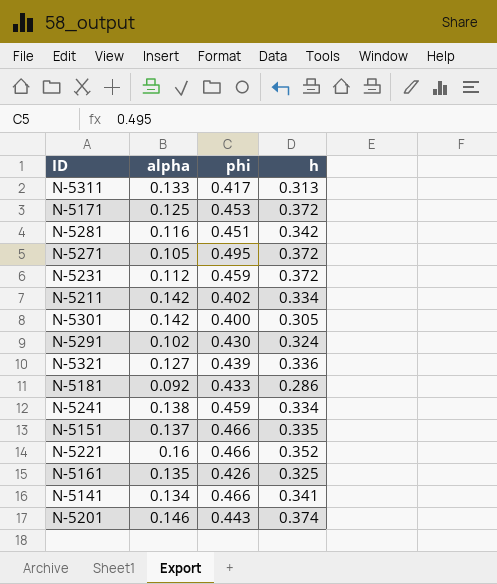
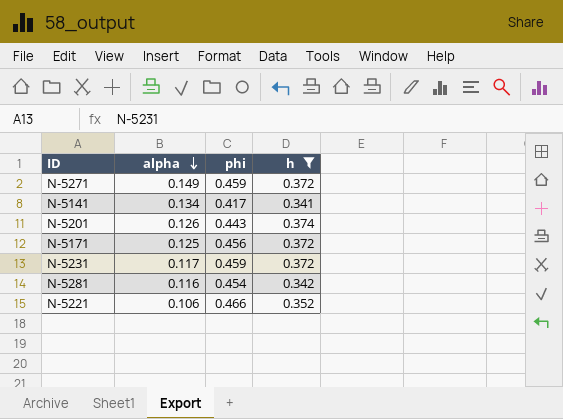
filter: none -> h >= 0.341
row order: none -> alpha descending
N-5271 | alpha: 0.105 -> 0.149
N-5271 | phi: 0.495 -> 0.459
N-5141 | phi: 0.466 -> 0.417
N-5201 | alpha: 0.146 -> 0.126
N-5171 | phi: 0.453 -> 0.456
N-5231 | alpha: 0.112 -> 0.117
N-5281 | phi: 0.451 -> 0.454
N-5221 | alpha: 0.16 -> 0.106

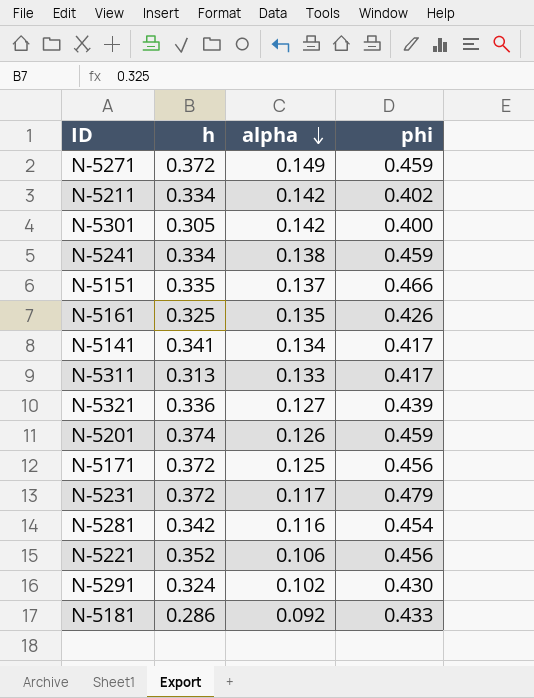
filter: h >= 0.341 -> none
column h | position: 4 -> 2
N-5201 | phi: 0.443 -> 0.459
N-5231 | phi: 0.459 -> 0.479
N-5221 | phi: 0.466 -> 0.456

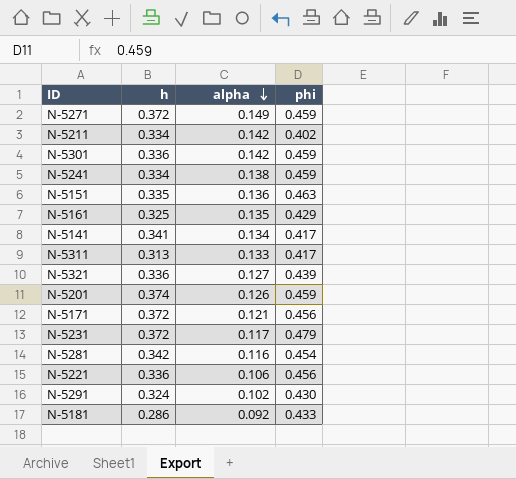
N-5301 | h: 0.305 -> 0.336
N-5301 | phi: 0.400 -> 0.459
N-5151 | alpha: 0.137 -> 0.136
N-5151 | phi: 0.466 -> 0.463
N-5161 | phi: 0.426 -> 0.429
N-5171 | alpha: 0.125 -> 0.121
N-5221 | h: 0.352 -> 0.336

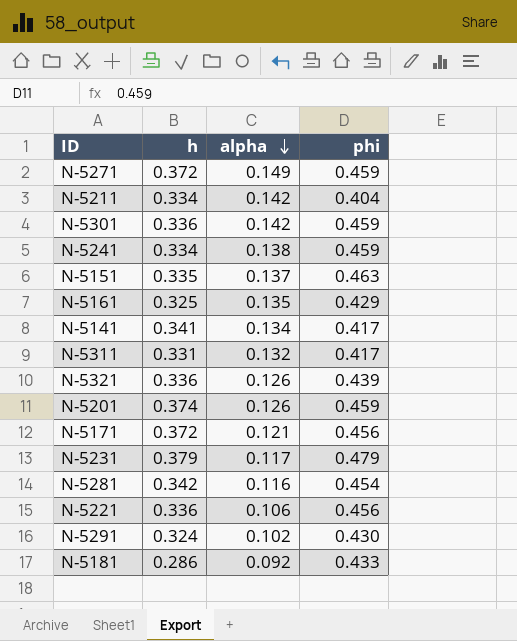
N-5211 | phi: 0.402 -> 0.404
N-5151 | alpha: 0.136 -> 0.137
N-5311 | h: 0.313 -> 0.331
N-5311 | alpha: 0.133 -> 0.132
N-5321 | alpha: 0.127 -> 0.126
N-5231 | h: 0.372 -> 0.379

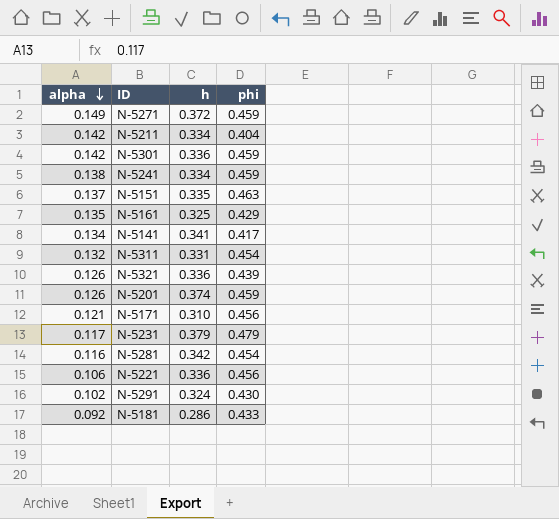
column alpha | position: 3 -> 1
N-5311 | phi: 0.417 -> 0.454
N-5171 | h: 0.372 -> 0.310

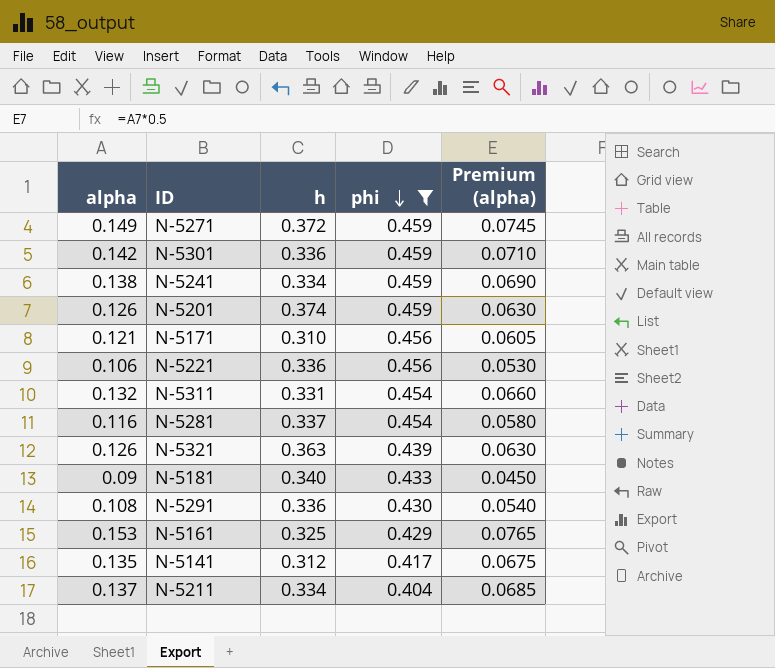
filter: none -> phi <= 0.459
row order: alpha descending -> phi descending
column Premium (alpha) | formula: none -> [alpha] * 0.5
N-5281 | h: 0.342 -> 0.337
N-5321 | h: 0.336 -> 0.363
N-5181 | alpha: 0.092 -> 0.09
N-5181 | h: 0.286 -> 0.340
N-5291 | alpha: 0.102 -> 0.108
N-5291 | h: 0.324 -> 0.336
N-5161 | alpha: 0.135 -> 0.153
N-5141 | alpha: 0.134 -> 0.135
N-5141 | h: 0.341 -> 0.312
N-5211 | alpha: 0.142 -> 0.137

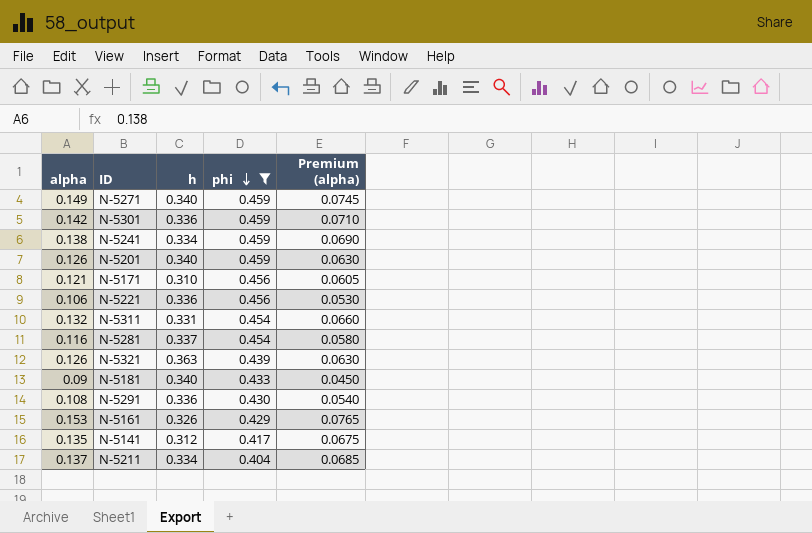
N-5271 | h: 0.372 -> 0.340
N-5201 | h: 0.374 -> 0.340
N-5161 | h: 0.325 -> 0.326

